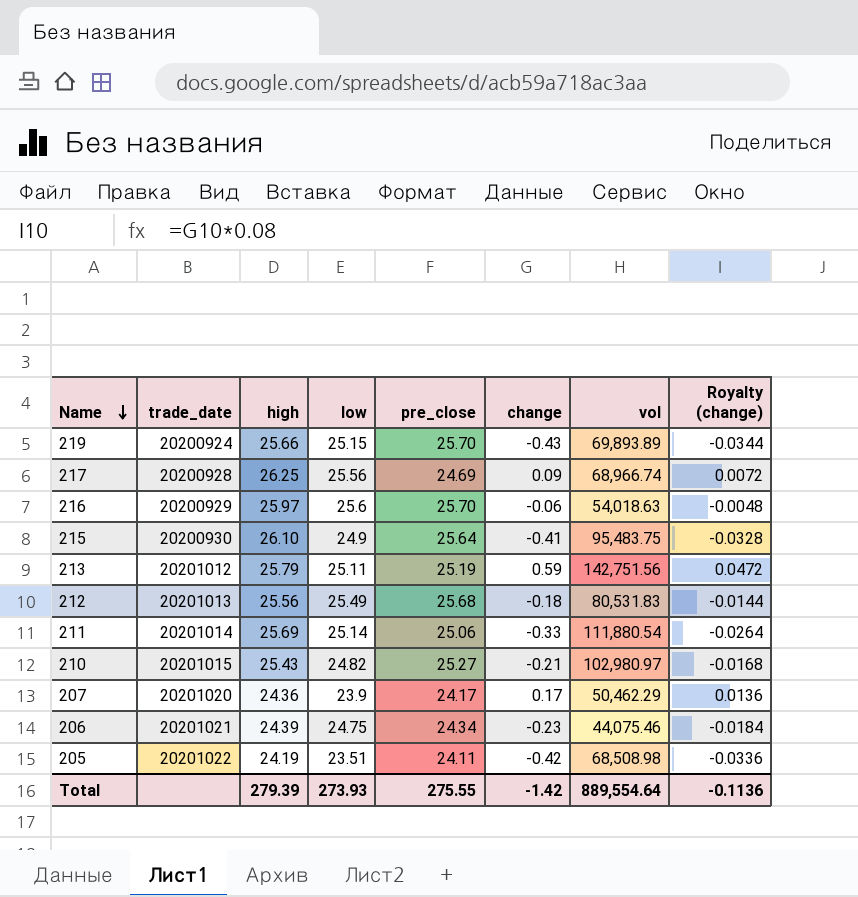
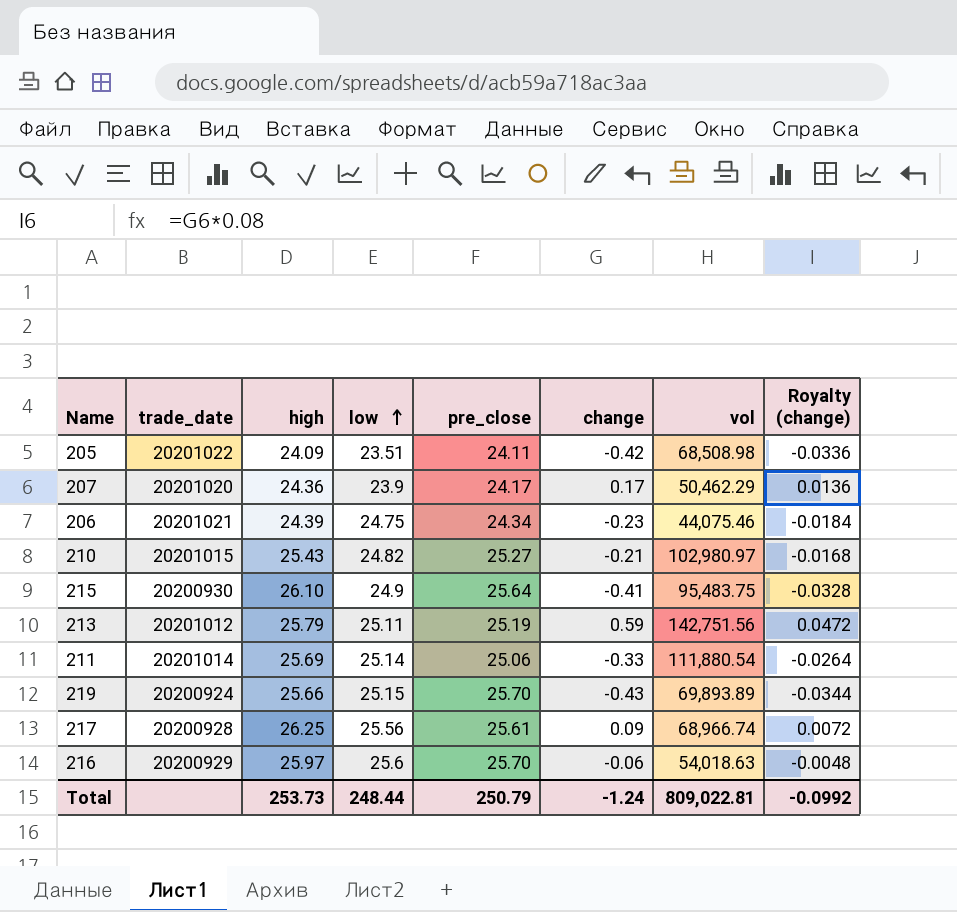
row order: Name descending -> low ascending
row 212: 20201013 | 25.56 | 25.49 | 25.68 | -0.18 | 80,531.83 | -0.0144 -> none
205 | high: 24.19 -> 24.09
217 | pre_close: 24.69 -> 25.61
Total | high: 279.39 -> 253.73
Total | low: 273.93 -> 248.44
Total | pre_close: 275.55 -> 250.79
Total | change: -1.42 -> -1.24
Total | vol: 889,554.64 -> 809,022.81
Total | Royalty (change): -0.1136 -> -0.0992

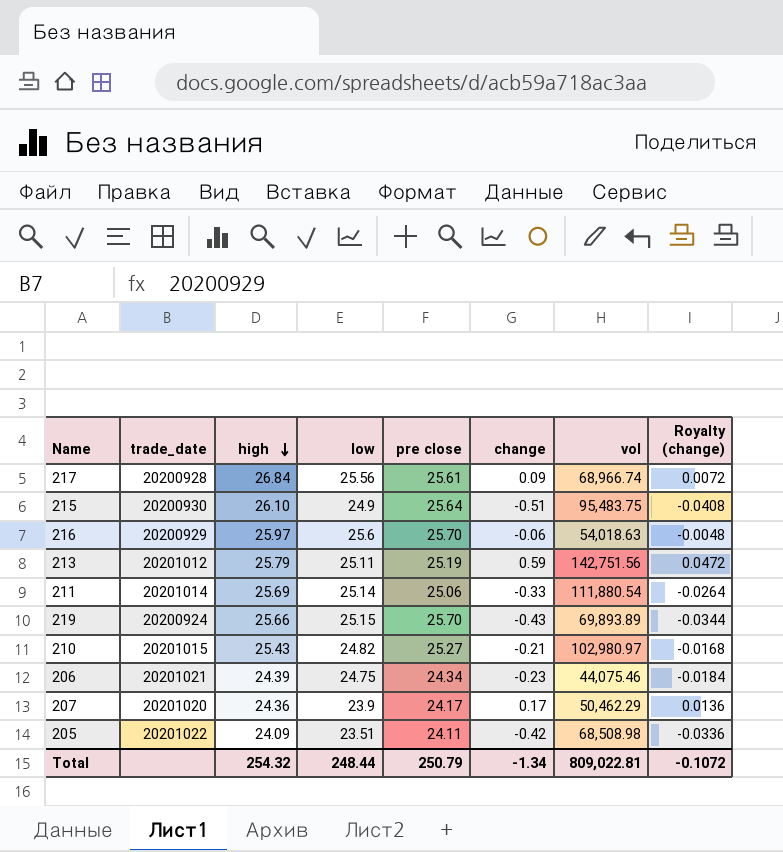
row order: low ascending -> high descending
column name: pre_close -> pre close
217 | high: 26.25 -> 26.84
215 | change: -0.41 -> -0.51
215 | Royalty (change): -0.0328 -> -0.0408
Total | high: 253.73 -> 254.32
Total | change: -1.24 -> -1.34
Total | Royalty (change): -0.0992 -> -0.1072

